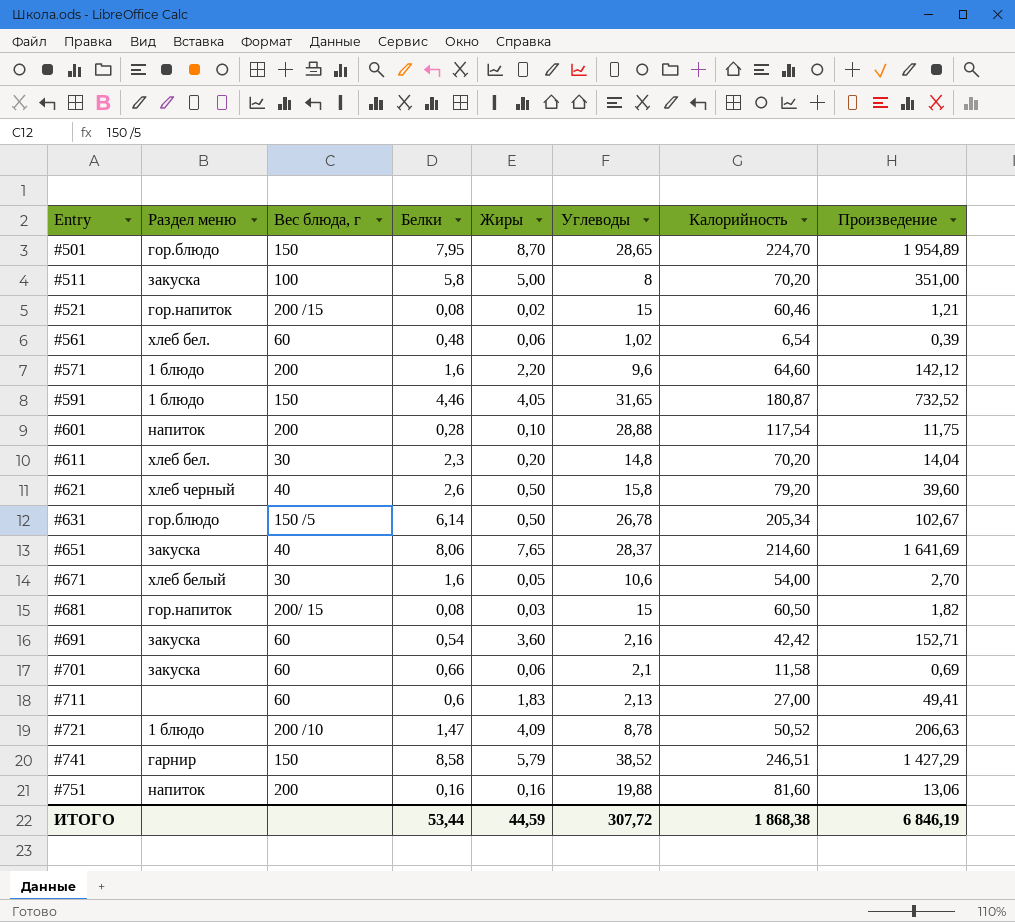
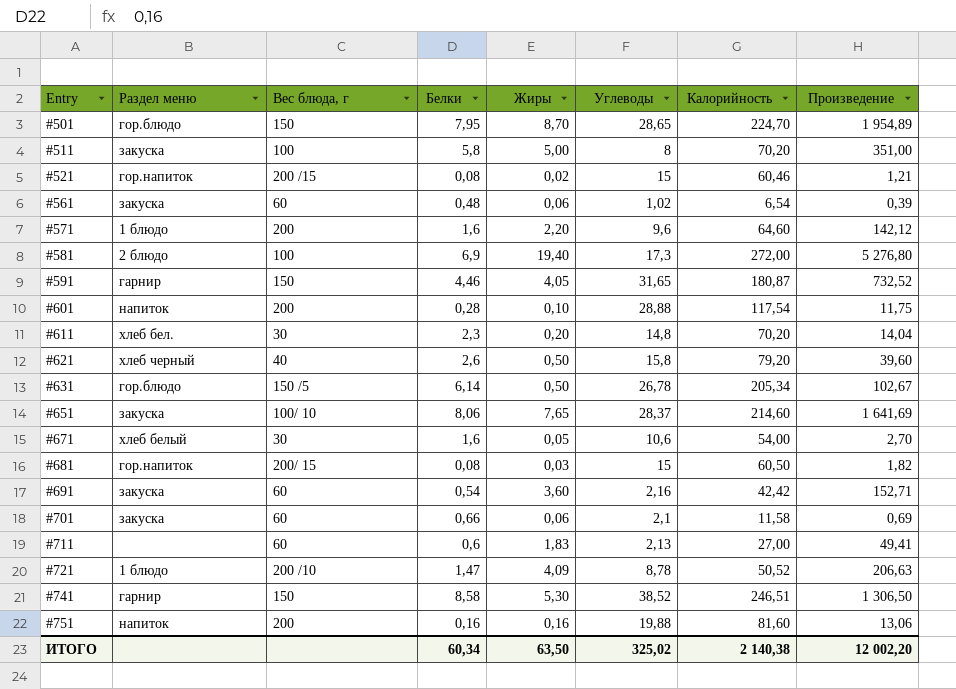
#561 | Раздел меню: хлеб бел. -> закуска
row #581: none -> 2 блюдо | 100 | 6,9 | 19,40 | 17,3 | 272,00 | 5 276,80
#591 | Раздел меню: 1 блюдо -> гарнир
#651 | Вес блюда, г: 40 -> 100/ 10
#741 | Жиры: 5,79 -> 5,30
#741 | Произведение: 1 427,29 -> 1 306,50
ИТОГО | Белки: 53,44 -> 60,34
ИТОГО | Жиры: 44,59 -> 63,50
ИТОГО | Углеводы: 307,72 -> 325,02
ИТОГО | Калорийность: 1 868,38 -> 2 140,38
ИТОГО | Произведение: 6 846,19 -> 12 002,20

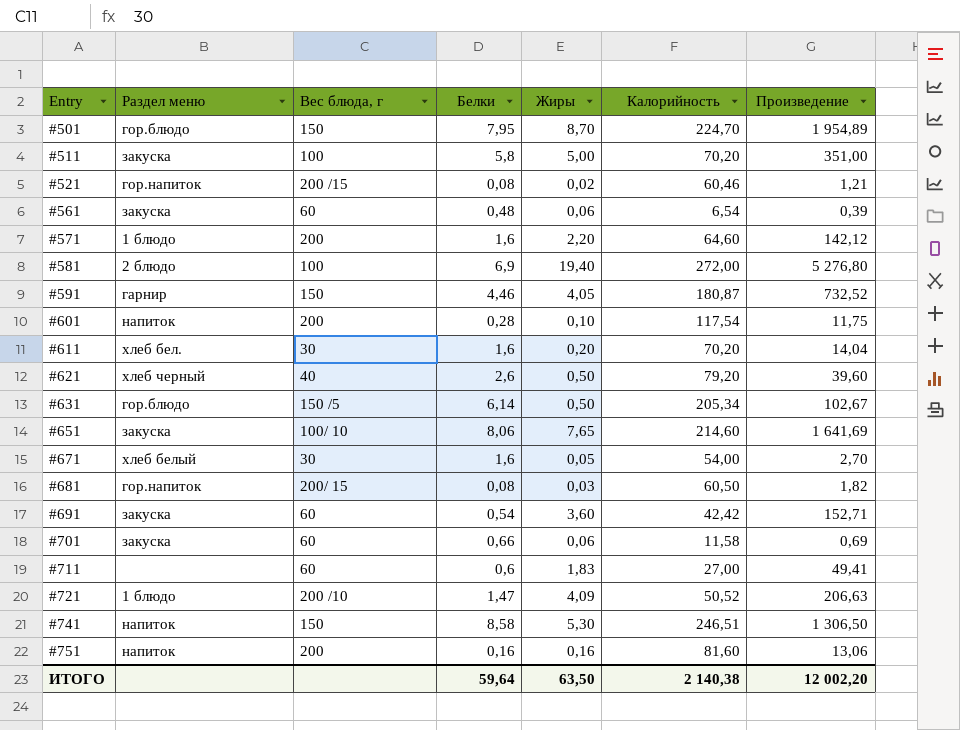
column Углеводы | position: 6 -> none
#611 | Белки: 2,3 -> 1,6
#741 | Раздел меню: гарнир -> напиток
ИТОГО | Белки: 60,34 -> 59,64

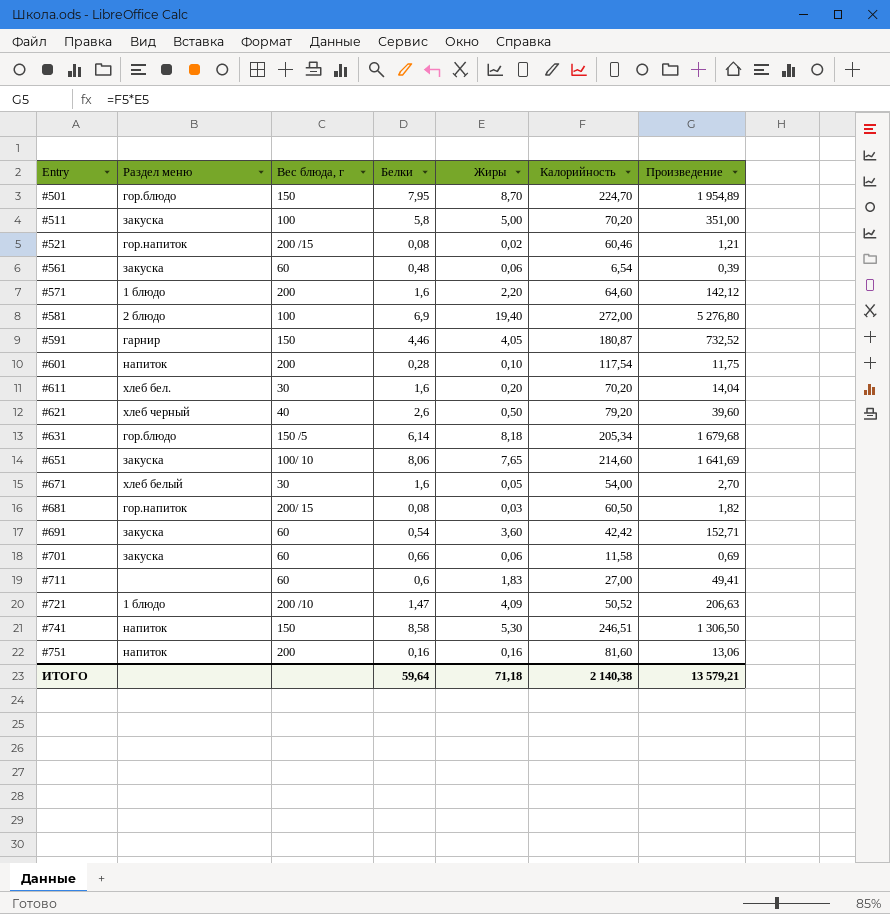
#631 | Жиры: 0,50 -> 8,18
#631 | Произведение: 102,67 -> 1 679,68
ИТОГО | Жиры: 63,50 -> 71,18
ИТОГО | Произведение: 12 002,20 -> 13 579,21

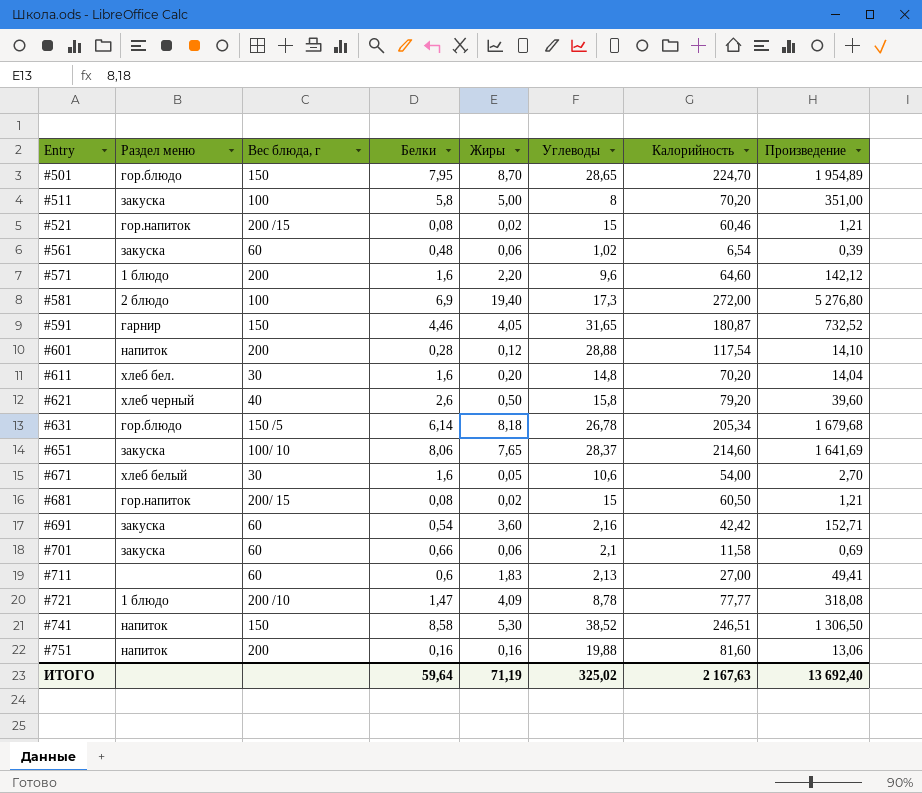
column Углеводы | position: none -> 6
#601 | Жиры: 0,10 -> 0,12
#601 | Произведение: 11,75 -> 14,10
#681 | Жиры: 0,03 -> 0,02
#681 | Произведение: 1,82 -> 1,21
#721 | Калорийность: 50,52 -> 77,77
#721 | Произведение: 206,63 -> 318,08
ИТОГО | Жиры: 71,18 -> 71,19
ИТОГО | Калорийность: 2 140,38 -> 2 167,63
ИТОГО | Произведение: 13 579,21 -> 13 692,40

